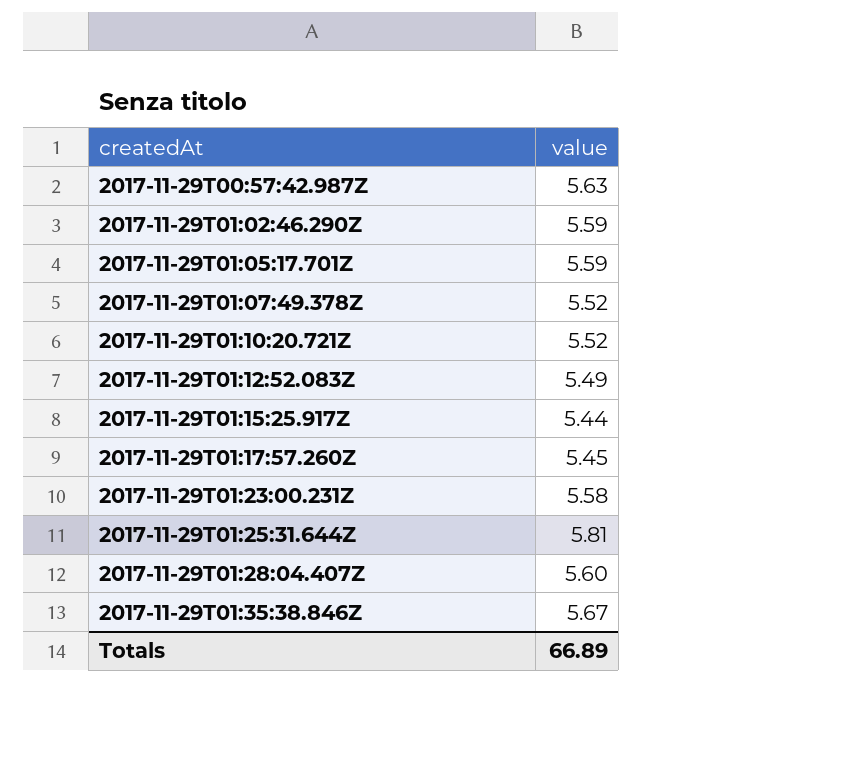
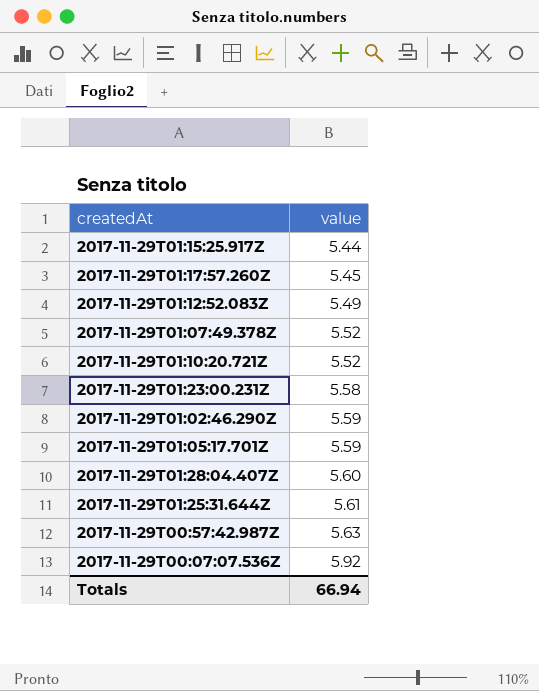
row order: createdAt ascending -> value ascending
row 2017-11-29T01:35:38.846Z: 5.67 -> none
2017-11-29T01:25:31.644Z | value: 5.81 -> 5.61
row 2017-11-29T00:07:07.536Z: none -> 5.92
Totals | value: 66.89 -> 66.94

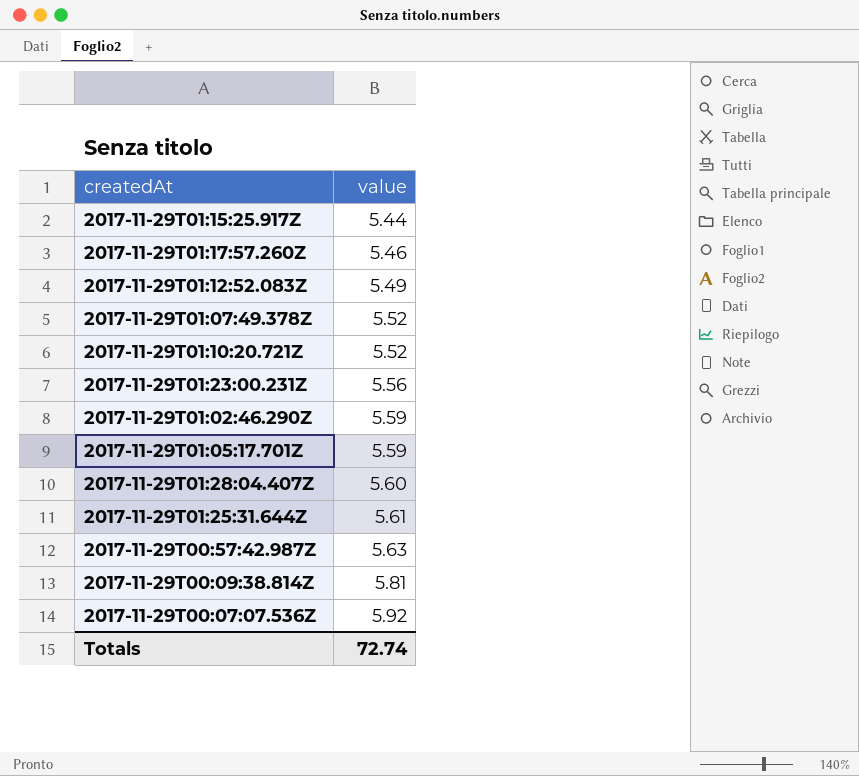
2017-11-29T01:17:57.260Z | value: 5.45 -> 5.46
2017-11-29T01:23:00.231Z | value: 5.58 -> 5.56
row 2017-11-29T00:09:38.814Z: none -> 5.81
Totals | value: 66.94 -> 72.74

